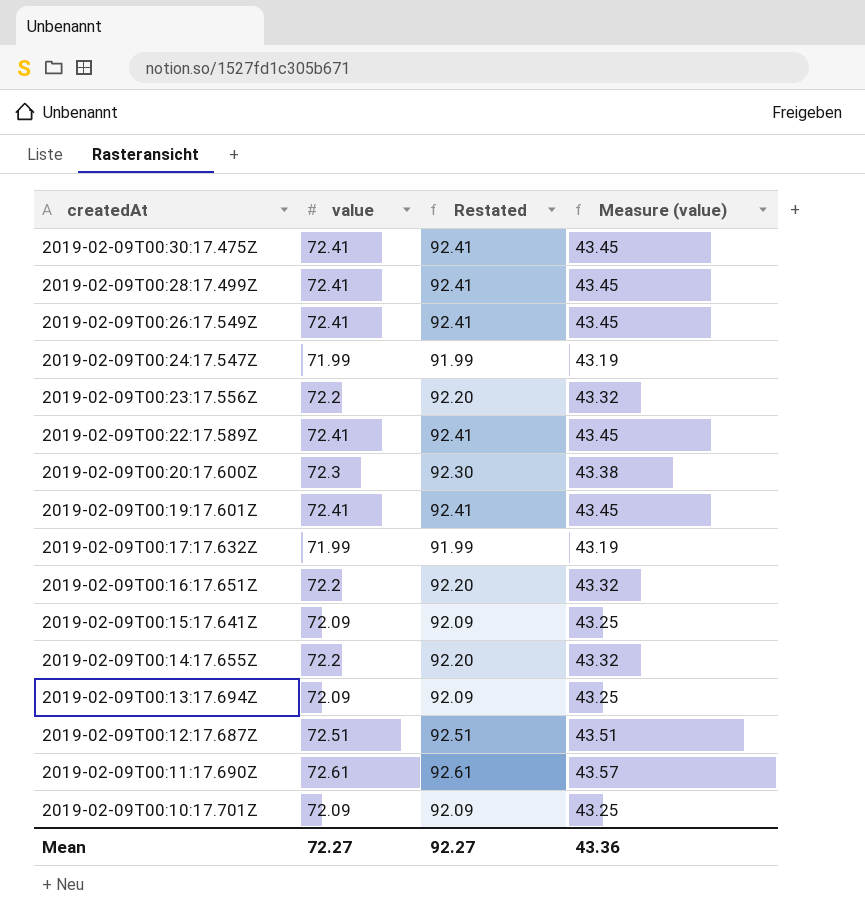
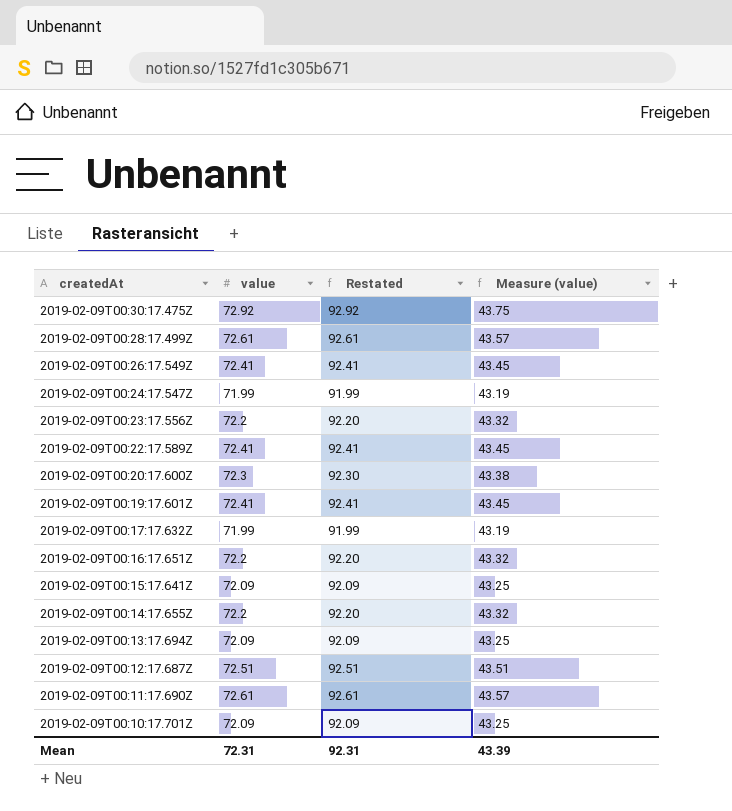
2019-02-09T00:30:17.475Z | value: 72.41 -> 72.92
2019-02-09T00:30:17.475Z | Restated: 92.41 -> 92.92
2019-02-09T00:30:17.475Z | Measure (value): 43.45 -> 43.75
2019-02-09T00:28:17.499Z | value: 72.41 -> 72.61
2019-02-09T00:28:17.499Z | Restated: 92.41 -> 92.61
2019-02-09T00:28:17.499Z | Measure (value): 43.45 -> 43.57
Mean | value: 72.27 -> 72.31
Mean | Restated: 92.27 -> 92.31
Mean | Measure (value): 43.36 -> 43.39

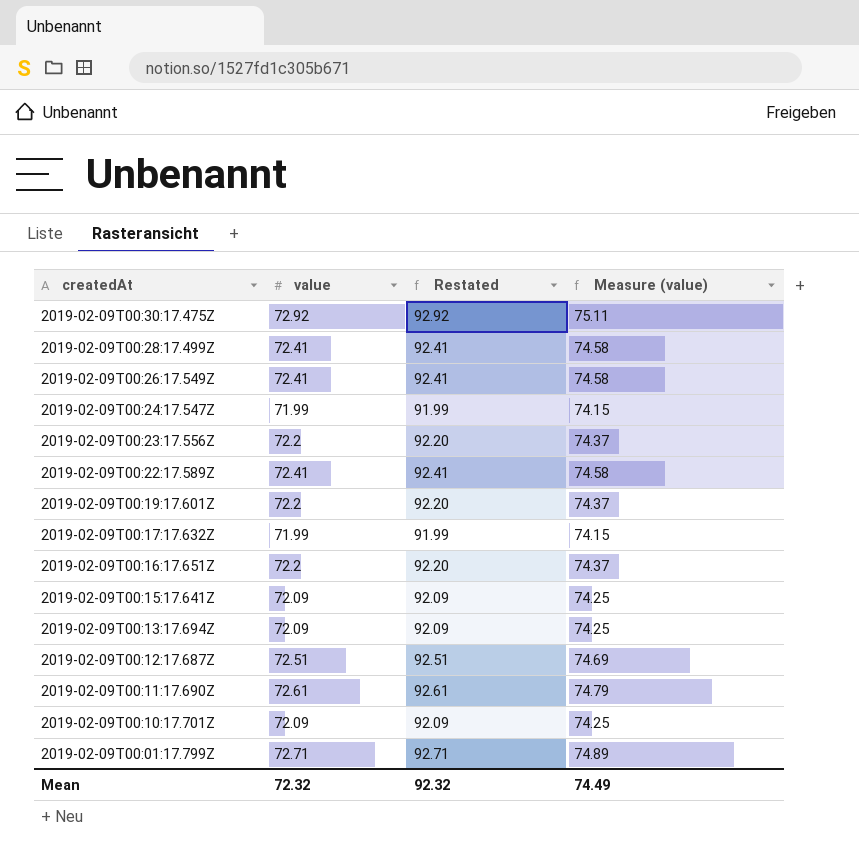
column Measure (value) | formula: [value] * 0.6 -> [value] * 1.03
row 2019-02-09T00:20:17.600Z: 72.3 | 92.30 | 43.38 -> none
row 2019-02-09T00:14:17.655Z: 72.2 | 92.20 | 43.32 -> none
2019-02-09T00:28:17.499Z | value: 72.61 -> 72.41
2019-02-09T00:28:17.499Z | Restated: 92.61 -> 92.41
2019-02-09T00:19:17.601Z | value: 72.41 -> 72.2
2019-02-09T00:19:17.601Z | Restated: 92.41 -> 92.20
row 2019-02-09T00:01:17.799Z: none -> 72.71 | 92.71 | 74.89
Mean | value: 72.31 -> 72.32
Mean | Restated: 92.31 -> 92.32
Mean | Measure (value): 43.39 -> 74.49

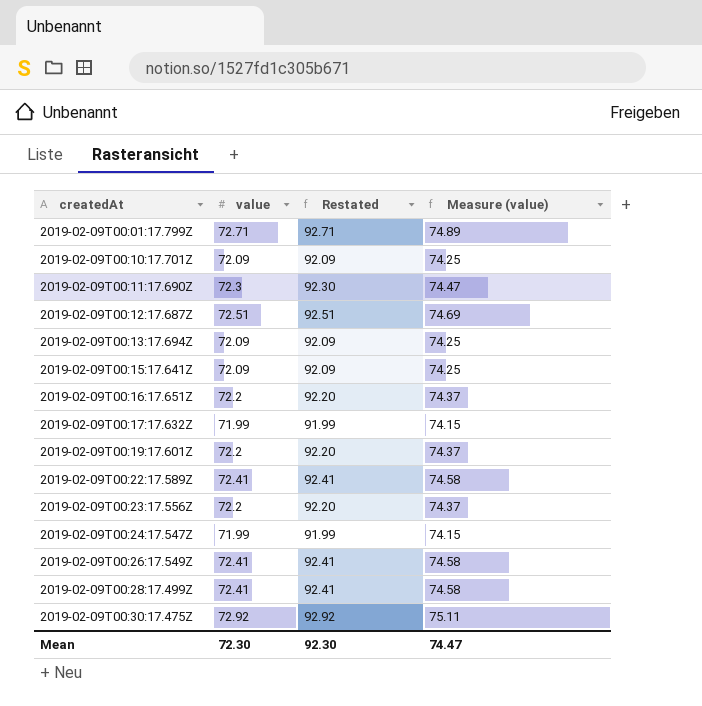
row order: createdAt descending -> createdAt ascending
2019-02-09T00:11:17.690Z | value: 72.61 -> 72.3
2019-02-09T00:11:17.690Z | Restated: 92.61 -> 92.30
2019-02-09T00:11:17.690Z | Measure (value): 74.79 -> 74.47
Mean | value: 72.32 -> 72.30
Mean | Restated: 92.32 -> 92.30
Mean | Measure (value): 74.49 -> 74.47

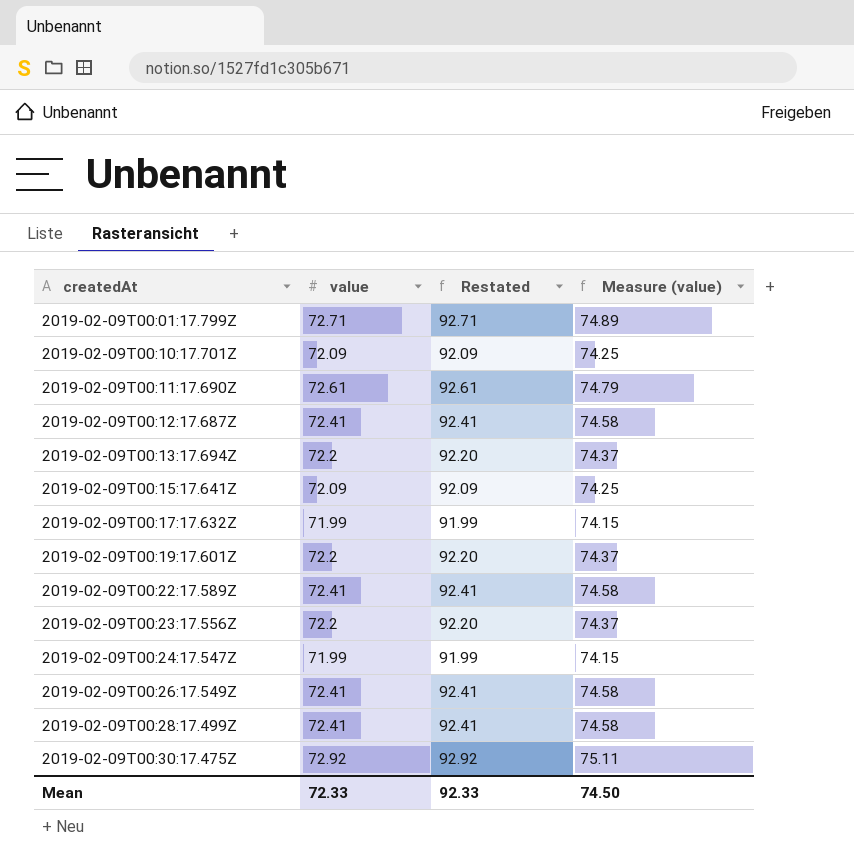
row 2019-02-09T00:16:17.651Z: 72.2 | 92.20 | 74.37 -> none
2019-02-09T00:11:17.690Z | value: 72.3 -> 72.61
2019-02-09T00:11:17.690Z | Restated: 92.30 -> 92.61
2019-02-09T00:11:17.690Z | Measure (value): 74.47 -> 74.79
2019-02-09T00:12:17.687Z | value: 72.51 -> 72.41
2019-02-09T00:12:17.687Z | Restated: 92.51 -> 92.41
2019-02-09T00:12:17.687Z | Measure (value): 74.69 -> 74.58
2019-02-09T00:13:17.694Z | value: 72.09 -> 72.2
2019-02-09T00:13:17.694Z | Restated: 92.09 -> 92.20
2019-02-09T00:13:17.694Z | Measure (value): 74.25 -> 74.37
Mean | value: 72.30 -> 72.33
Mean | Restated: 92.30 -> 92.33
Mean | Measure (value): 74.47 -> 74.50

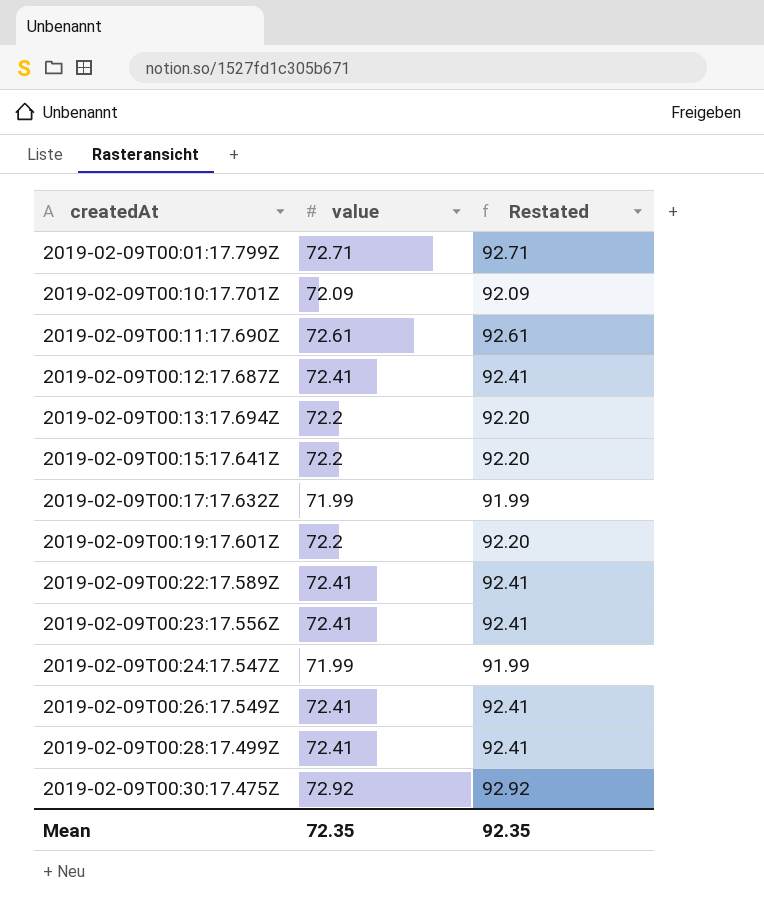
column Measure (value) | formula: [value] * 1.03 -> none
2019-02-09T00:15:17.641Z | value: 72.09 -> 72.2
2019-02-09T00:15:17.641Z | Restated: 92.09 -> 92.20
2019-02-09T00:23:17.556Z | value: 72.2 -> 72.41
2019-02-09T00:23:17.556Z | Restated: 92.20 -> 92.41
Mean | value: 72.33 -> 72.35
Mean | Restated: 92.33 -> 92.35

